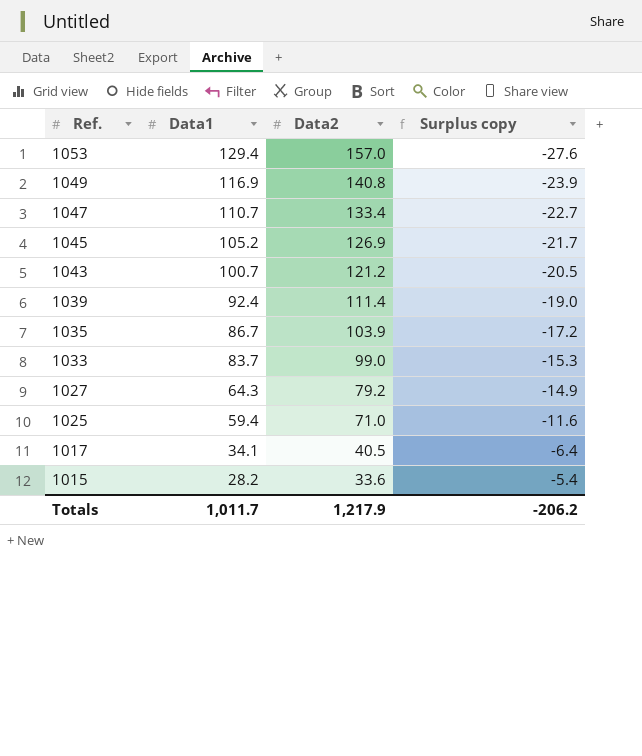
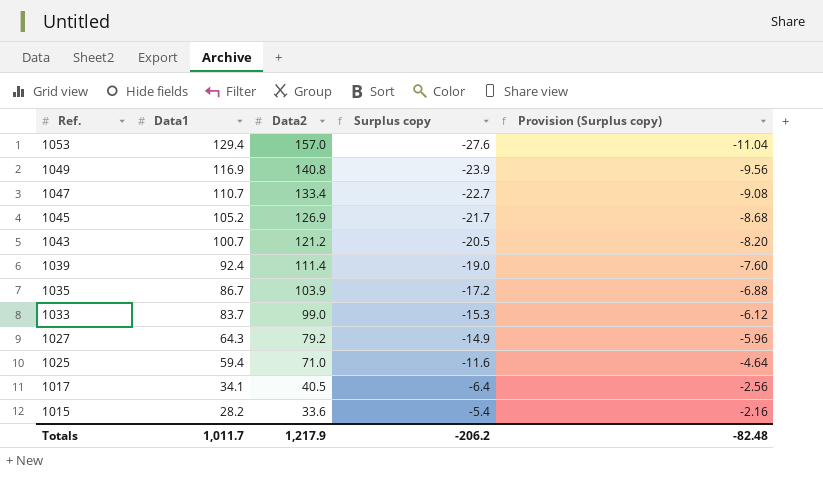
column Provision (Surplus copy) | formula: none -> [Surplus copy] * 0.4

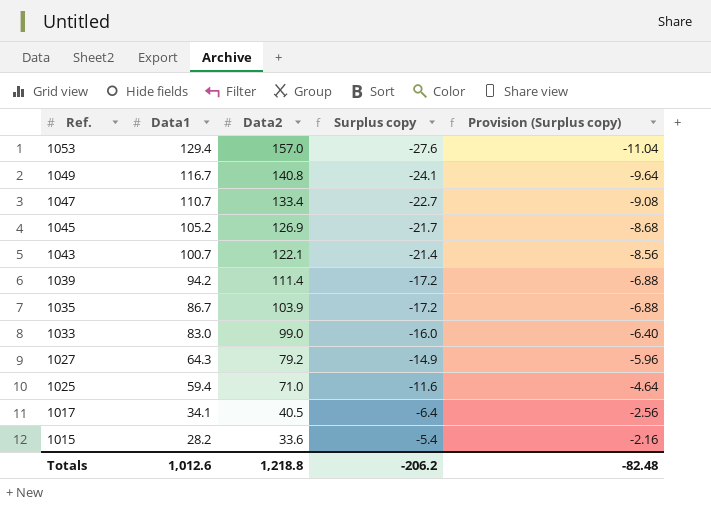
1049 | Data1: 116.9 -> 116.7
1049 | Surplus copy: -23.9 -> -24.1
1049 | Provision (Surplus copy): -9.56 -> -9.64
1043 | Data2: 121.2 -> 122.1
1043 | Surplus copy: -20.5 -> -21.4
1043 | Provision (Surplus copy): -8.20 -> -8.56
1039 | Data1: 92.4 -> 94.2
1039 | Surplus copy: -19.0 -> -17.2
1039 | Provision (Surplus copy): -7.60 -> -6.88
1033 | Data1: 83.7 -> 83.0
1033 | Surplus copy: -15.3 -> -16.0
1033 | Provision (Surplus copy): -6.12 -> -6.40
Totals | Data1: 1,011.7 -> 1,012.6
Totals | Data2: 1,217.9 -> 1,218.8

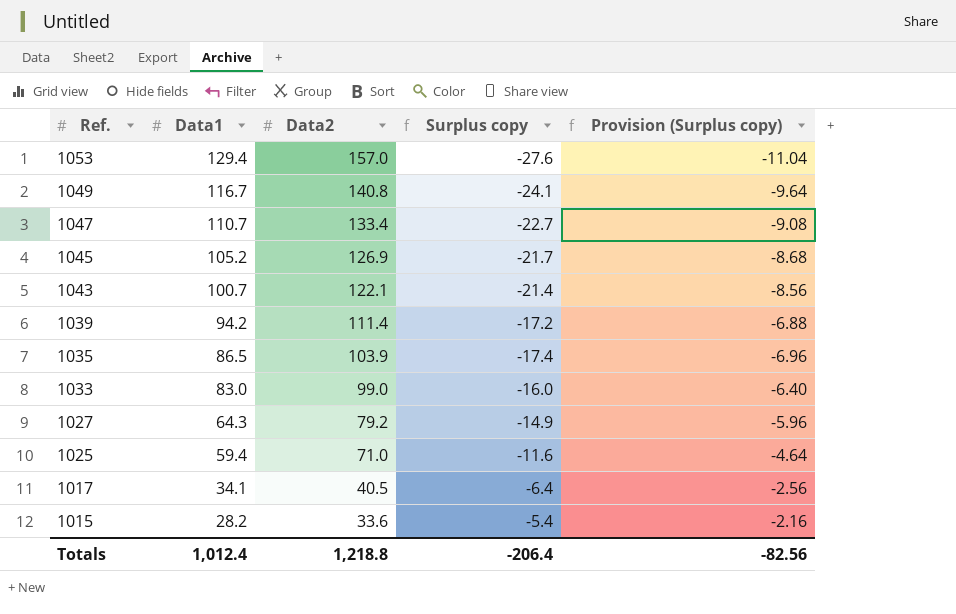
1035 | Data1: 86.7 -> 86.5
1035 | Surplus copy: -17.2 -> -17.4
1035 | Provision (Surplus copy): -6.88 -> -6.96
Totals | Data1: 1,012.6 -> 1,012.4
Totals | Surplus copy: -206.2 -> -206.4
Totals | Provision (Surplus copy): -82.48 -> -82.56

